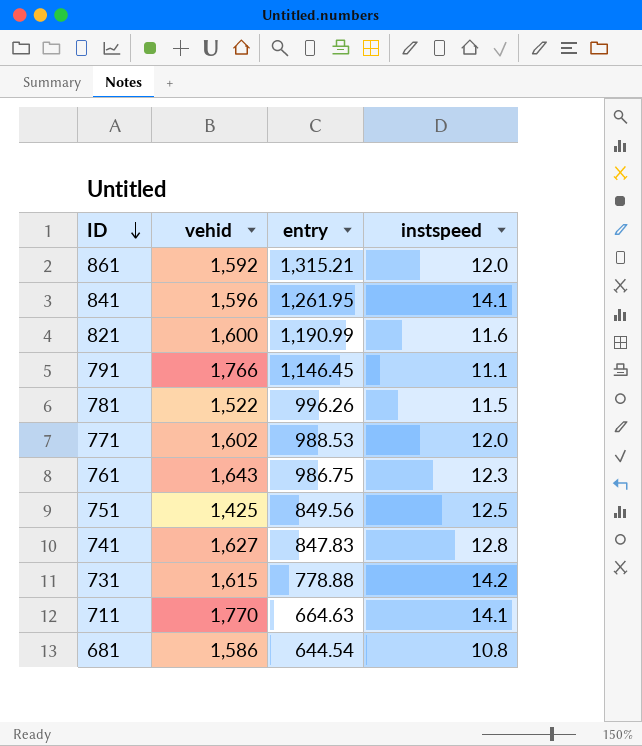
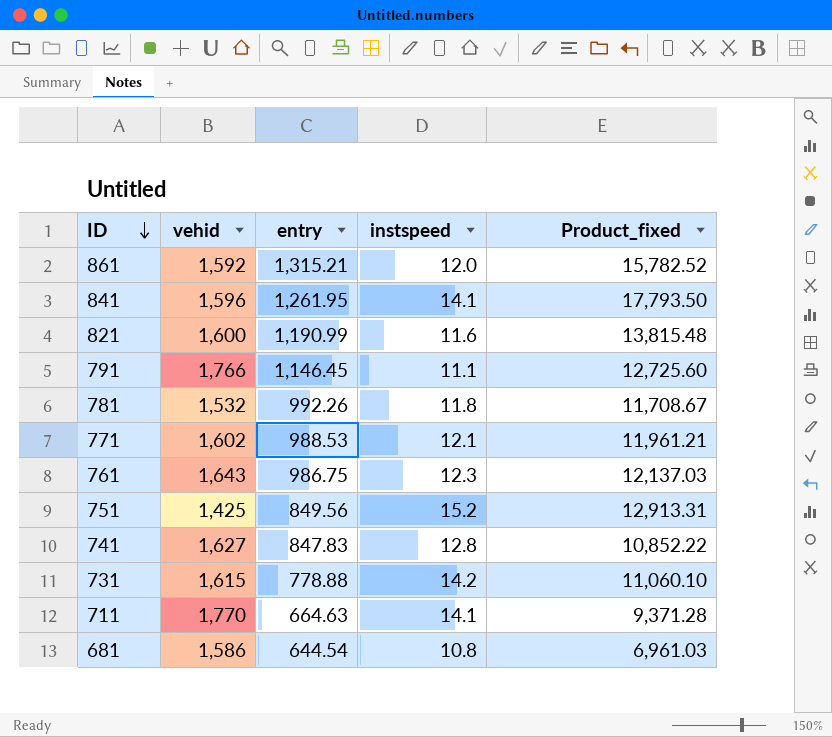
column Product_fixed | formula: none -> [entry] * [instspeed]
781 | vehid: 1,522 -> 1,532
781 | entry: 996.26 -> 992.26
781 | instspeed: 11.5 -> 11.8
771 | instspeed: 12.0 -> 12.1
751 | instspeed: 12.5 -> 15.2

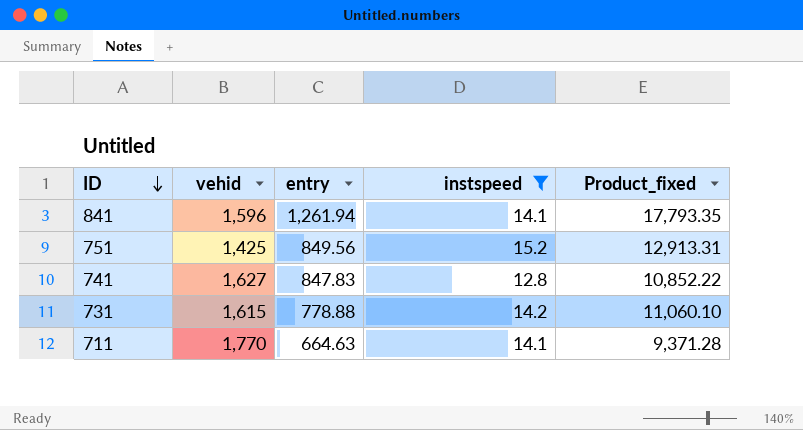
filter: none -> instspeed >= 12.8
841 | entry: 1,261.95 -> 1,261.94
841 | Product_fixed: 17,793.50 -> 17,793.35

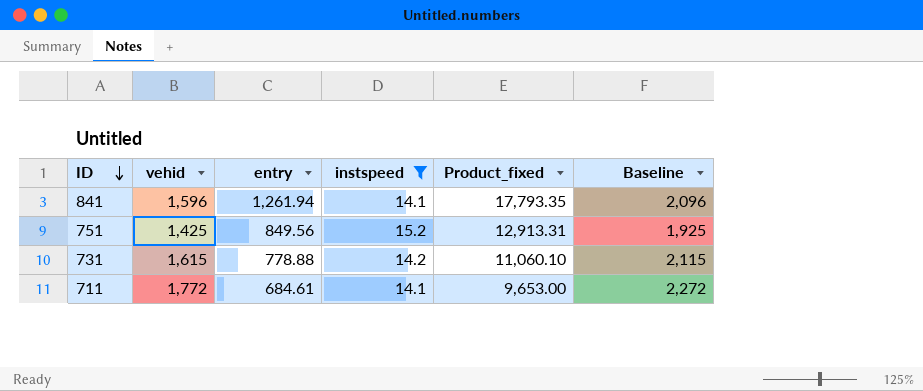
column Baseline | formula: none -> [vehid] + 500
row 741: 1,627 | 847.83 | 12.8 | 10,852.22 -> none
711 | vehid: 1,770 -> 1,772
711 | entry: 664.63 -> 684.61
711 | Product_fixed: 9,371.28 -> 9,653.00

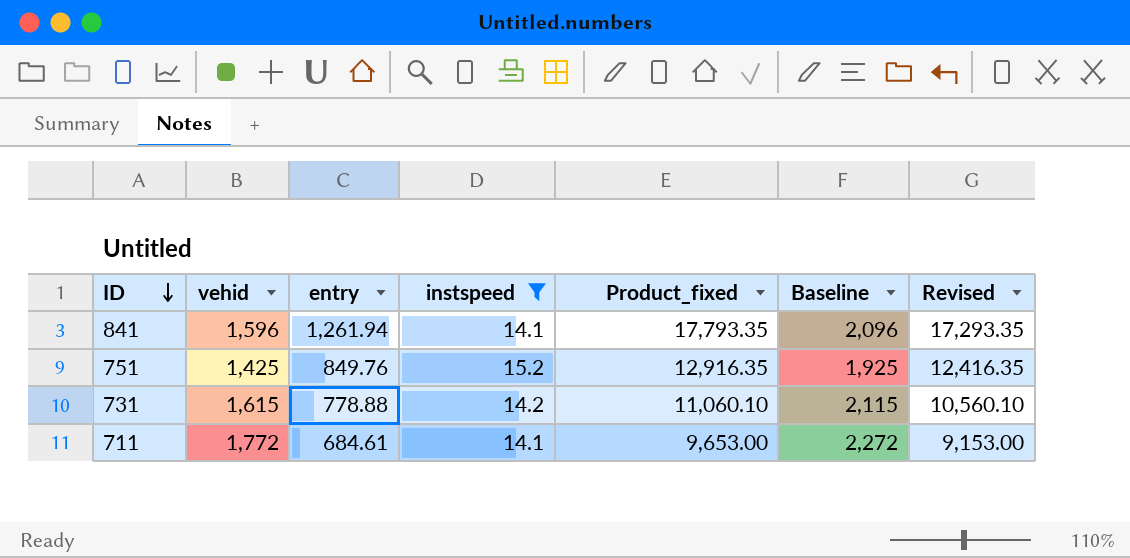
column Revised | formula: none -> [Product_fixed] - 500
751 | entry: 849.56 -> 849.76
751 | Product_fixed: 12,913.31 -> 12,916.35

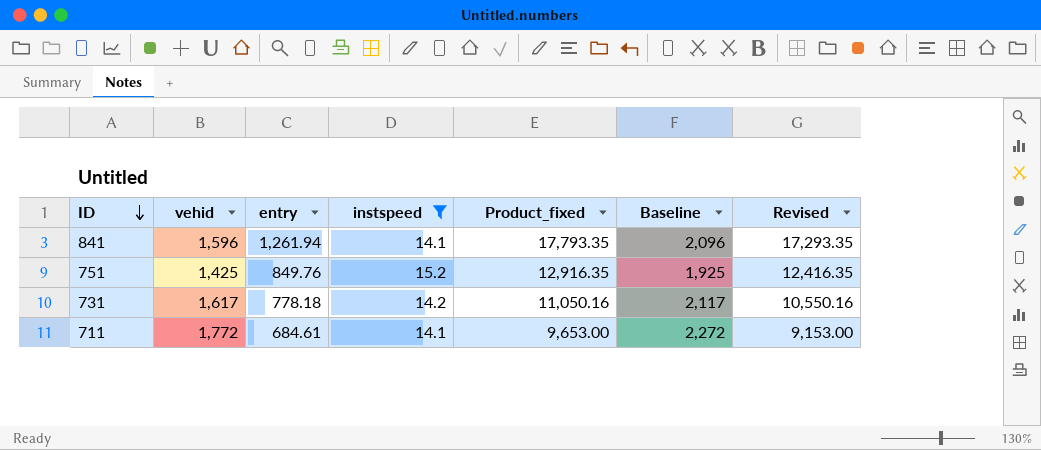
731 | vehid: 1,615 -> 1,617
731 | entry: 778.88 -> 778.18
731 | Product_fixed: 11,060.10 -> 11,050.16
731 | Baseline: 2,115 -> 2,117
731 | Revised: 10,560.10 -> 10,550.16

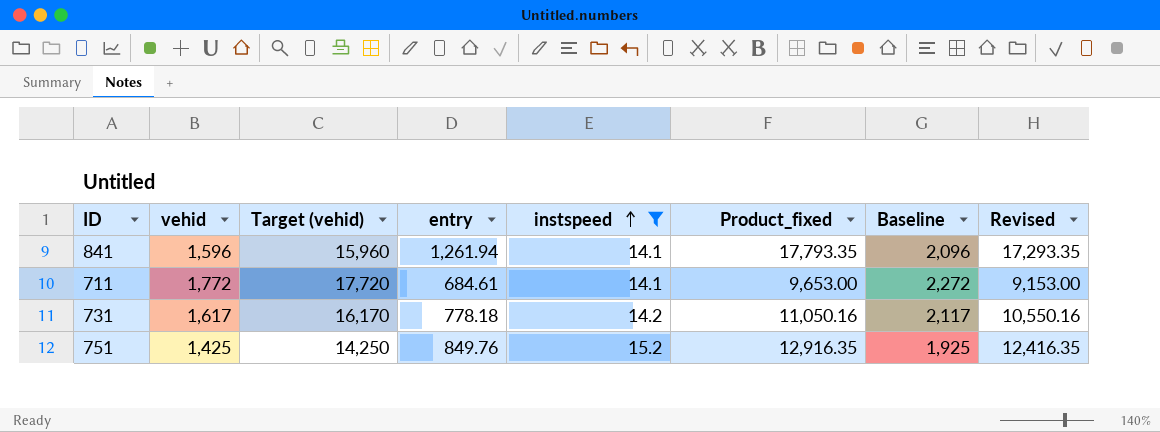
row order: ID descending -> instspeed ascending
column Target (vehid) | formula: none -> [vehid] * 10

